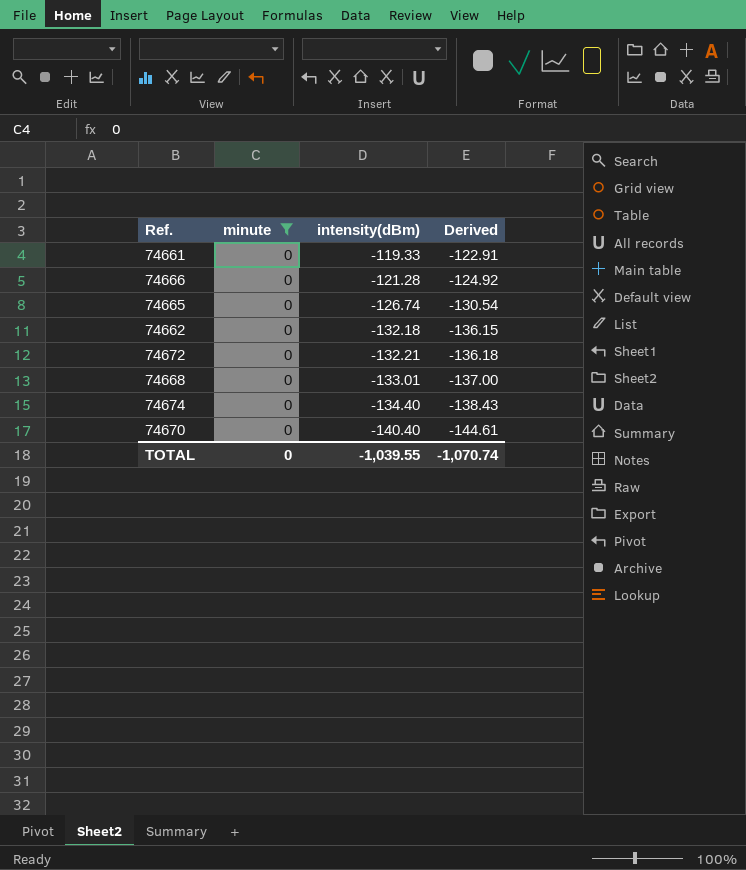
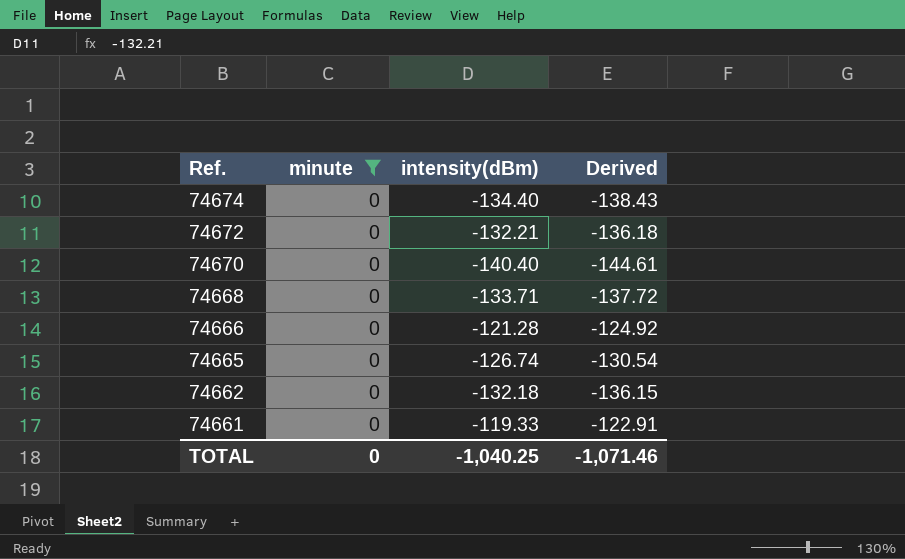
row order: intensity(dBm) descending -> Ref. descending
74668 | intensity(dBm): -133.01 -> -133.71
74668 | Derived: -137.00 -> -137.72
TOTAL | intensity(dBm): -1,039.55 -> -1,040.25
TOTAL | Derived: -1,070.74 -> -1,071.46

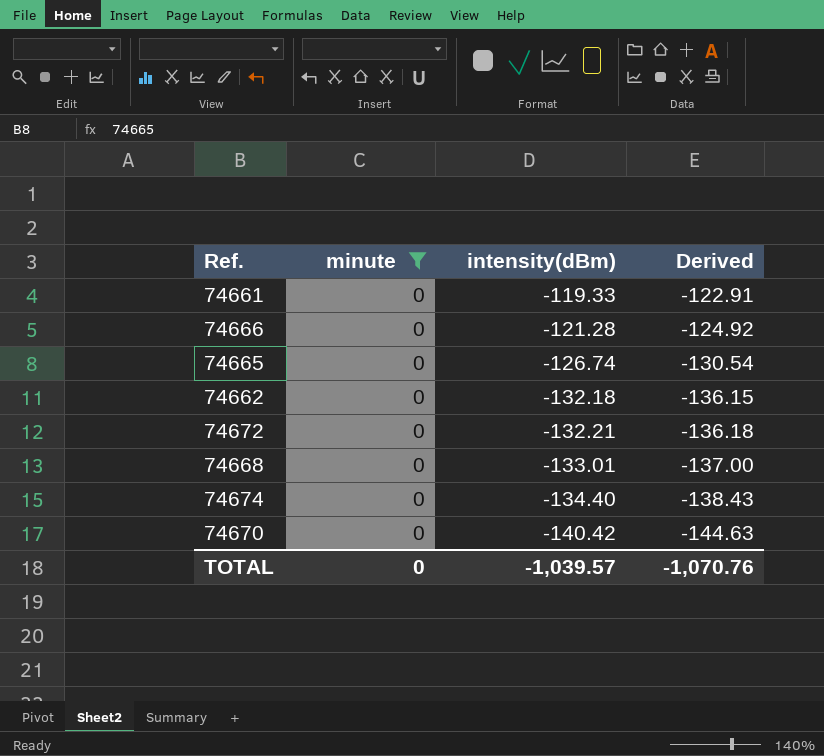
row order: Ref. descending -> intensity(dBm) descending
74668 | intensity(dBm): -133.71 -> -133.01
74668 | Derived: -137.72 -> -137.00
74670 | intensity(dBm): -140.40 -> -140.42
74670 | Derived: -144.61 -> -144.63
TOTAL | intensity(dBm): -1,040.25 -> -1,039.57
TOTAL | Derived: -1,071.46 -> -1,070.76

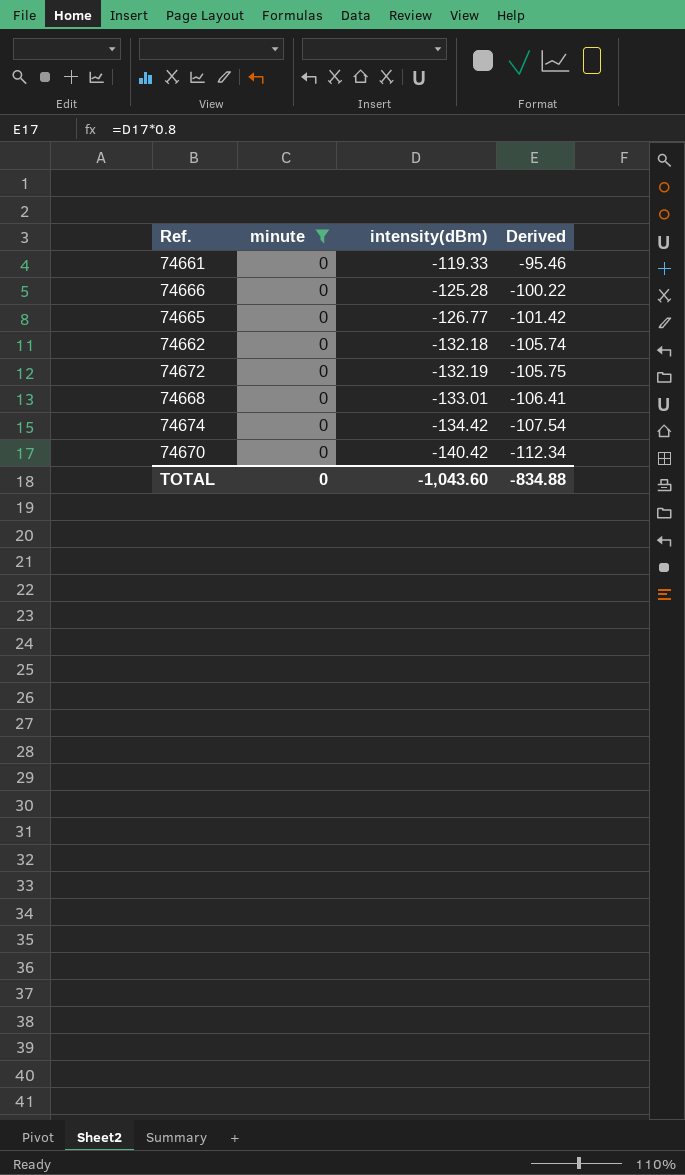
column Derived | formula: [intensity(dBm)] * 1.03 -> [intensity(dBm)] * 0.8
74666 | intensity(dBm): -121.28 -> -125.28
74665 | intensity(dBm): -126.74 -> -126.77
74672 | intensity(dBm): -132.21 -> -132.19
74674 | intensity(dBm): -134.40 -> -134.42
TOTAL | intensity(dBm): -1,039.57 -> -1,043.60
TOTAL | Derived: -1,070.76 -> -834.88

